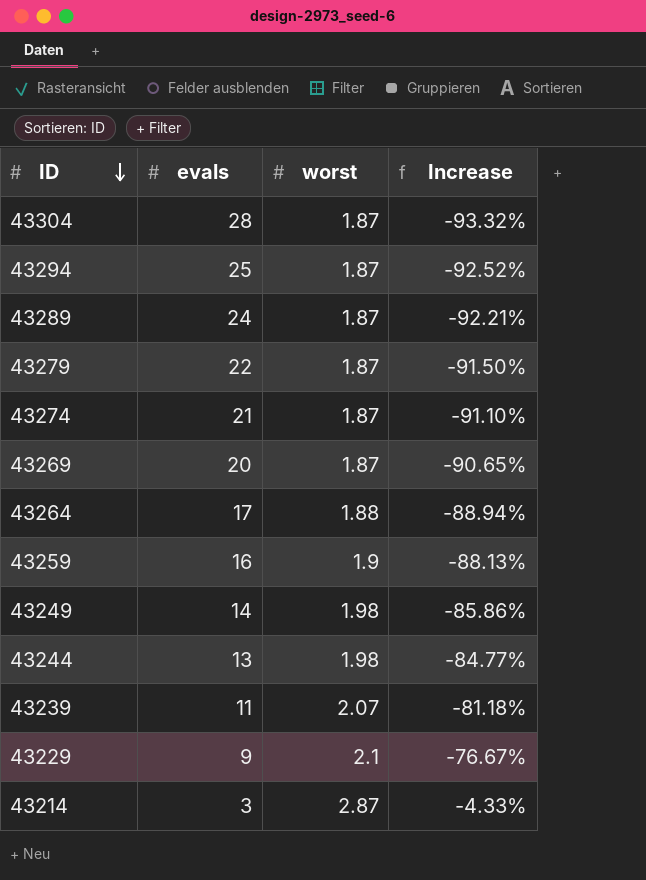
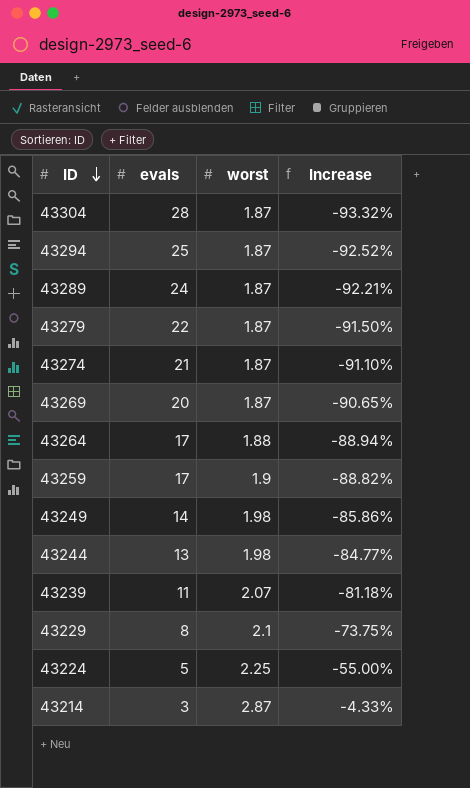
43259 | evals: 16 -> 17
43259 | Increase: -88.13% -> -88.82%
43229 | evals: 9 -> 8
43229 | Increase: -76.67% -> -73.75%
row 43224: none -> 5 | 2.25 | -55.00%

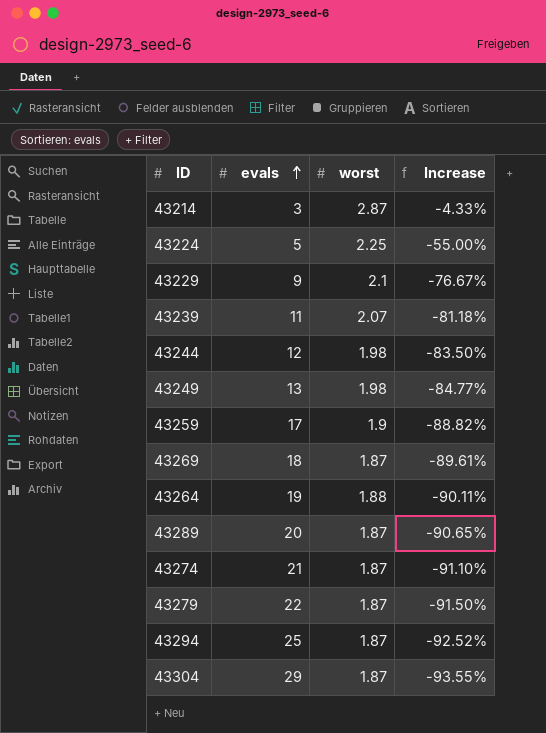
row order: ID descending -> evals ascending
43229 | evals: 8 -> 9
43229 | Increase: -73.75% -> -76.67%
43244 | evals: 13 -> 12
43244 | Increase: -84.77% -> -83.50%
43249 | evals: 14 -> 13
43249 | Increase: -85.86% -> -84.77%
43269 | evals: 20 -> 18
43269 | Increase: -90.65% -> -89.61%
43264 | evals: 17 -> 19
43264 | Increase: -88.94% -> -90.11%
43289 | evals: 24 -> 20
43289 | Increase: -92.21% -> -90.65%
43304 | evals: 28 -> 29
43304 | Increase: -93.32% -> -93.55%

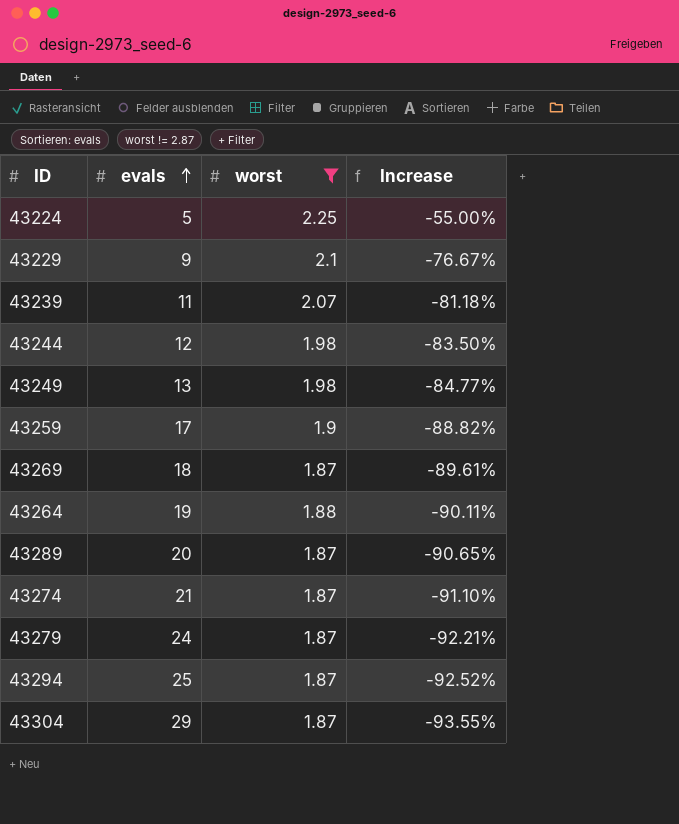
filter: none -> worst != 2.87
43279 | evals: 22 -> 24
43279 | Increase: -91.50% -> -92.21%

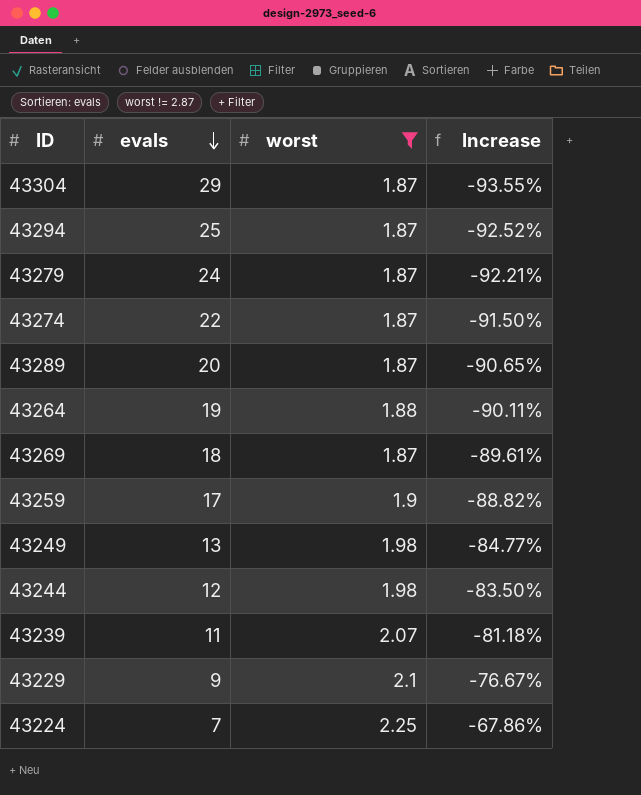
row order: evals ascending -> evals descending
43274 | evals: 21 -> 22
43274 | Increase: -91.10% -> -91.50%
43224 | evals: 5 -> 7
43224 | Increase: -55.00% -> -67.86%

